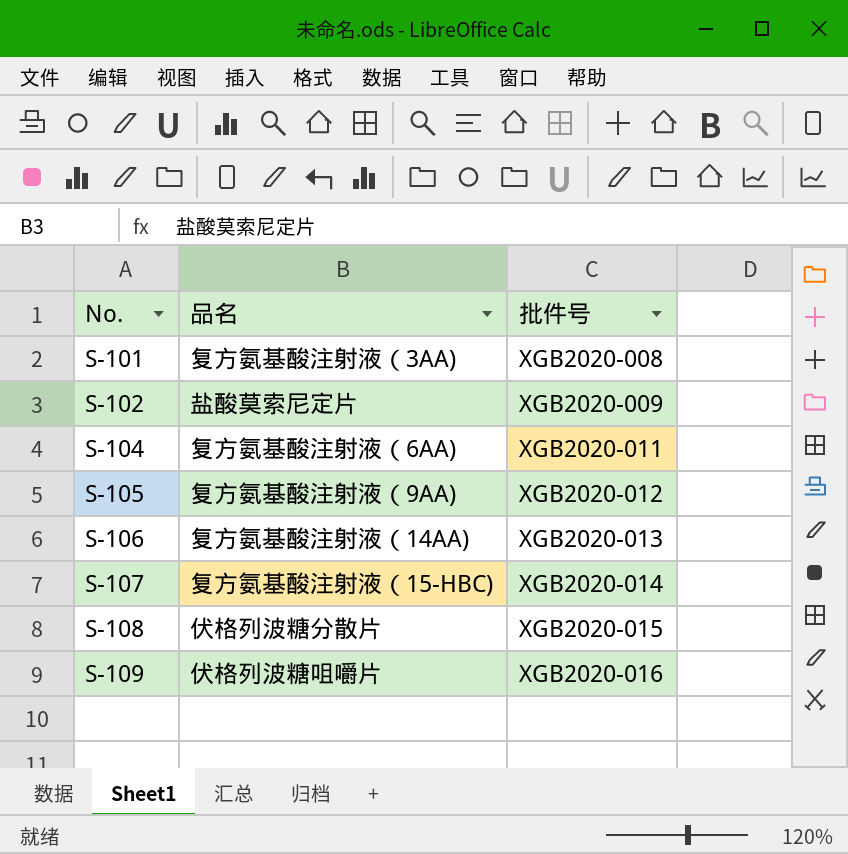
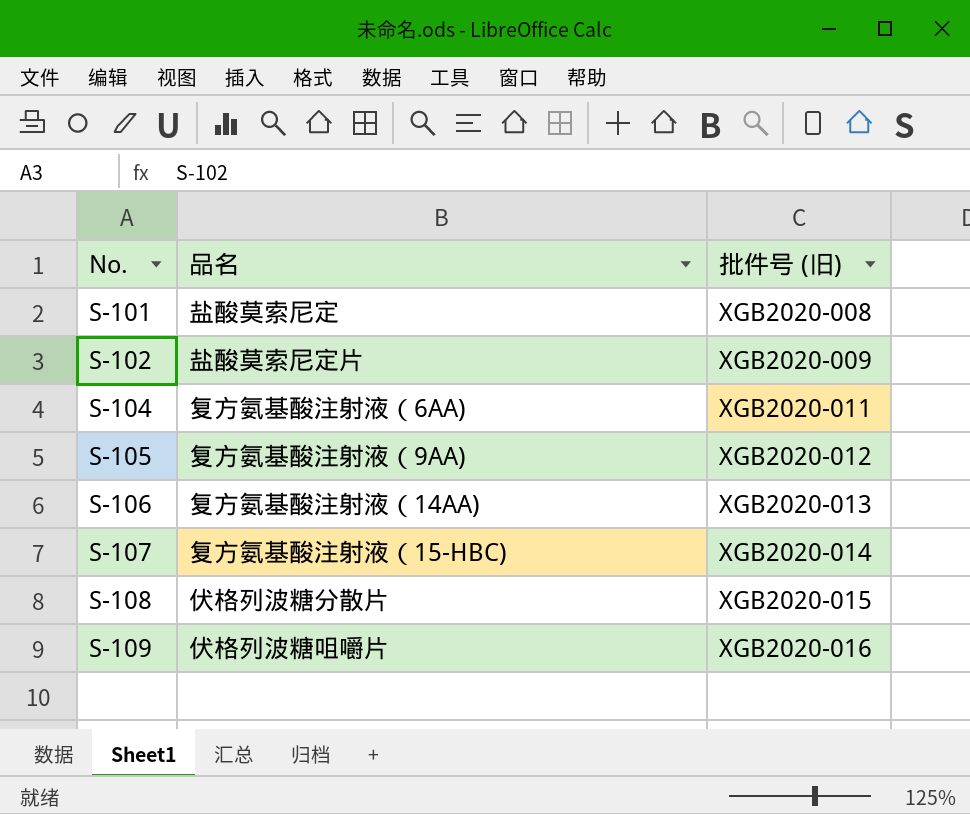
column name: 批件号 -> 批件号 (旧)
S-101 | 品名: 复方氨基酸注射液（3AA) -> 盐酸莫索尼定

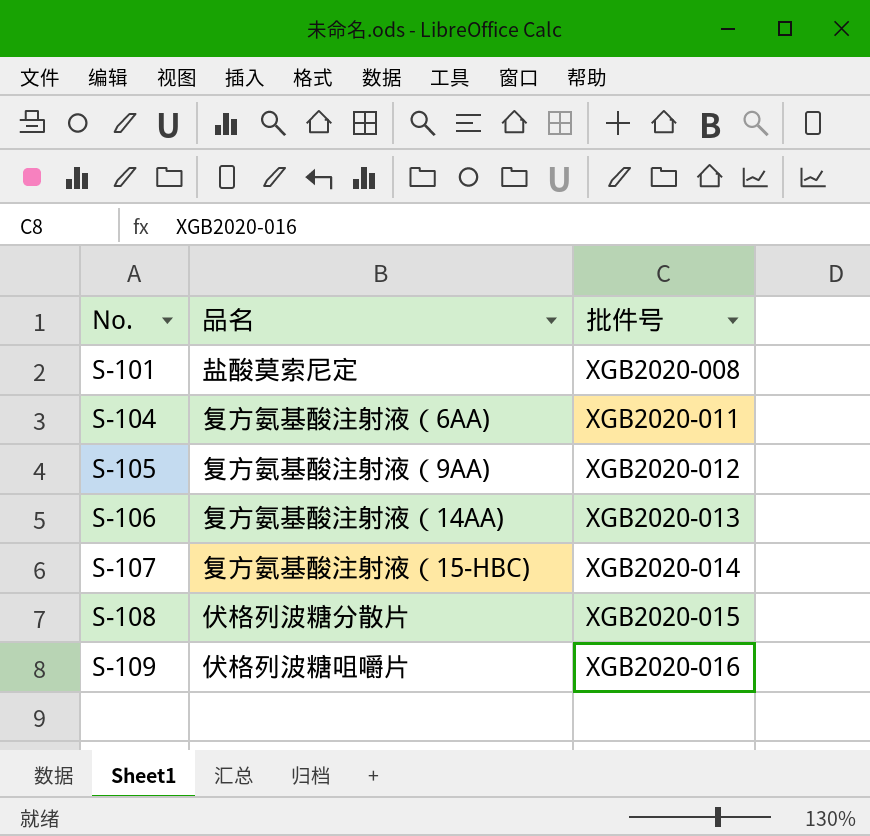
column name: 批件号 (旧) -> 批件号
row S-102: 盐酸莫索尼定片 | XGB2020-009 -> none

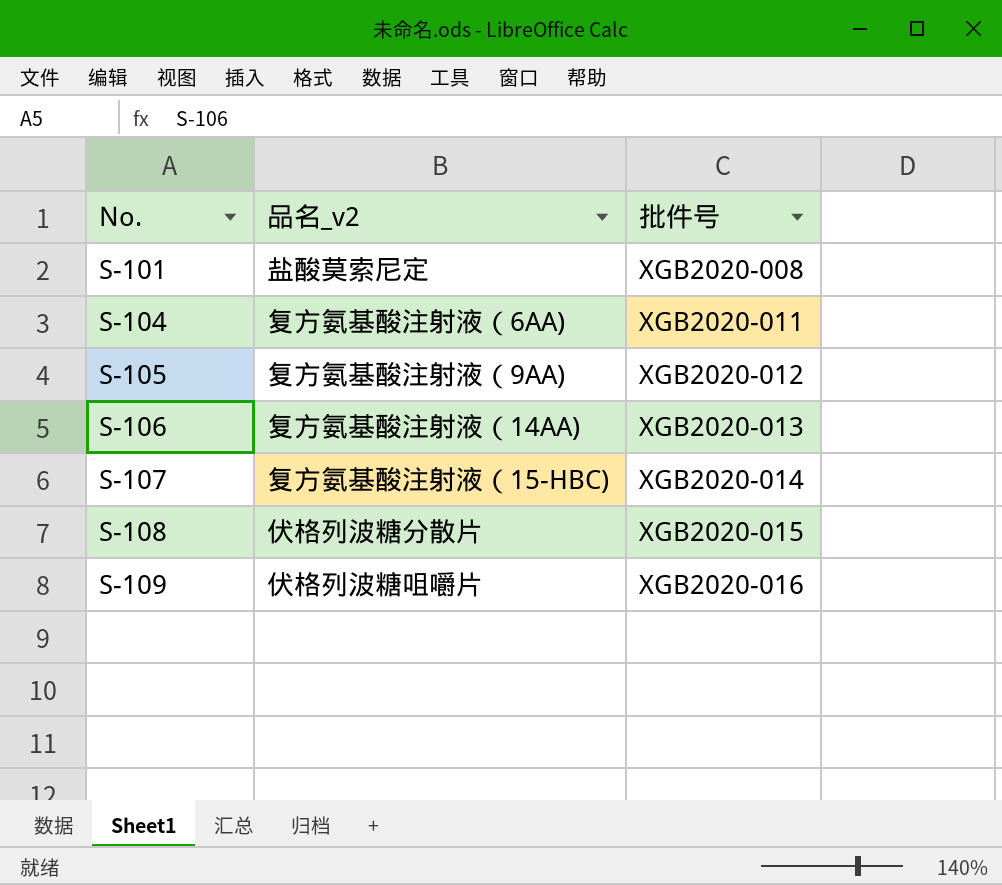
column name: 品名 -> 品名_v2

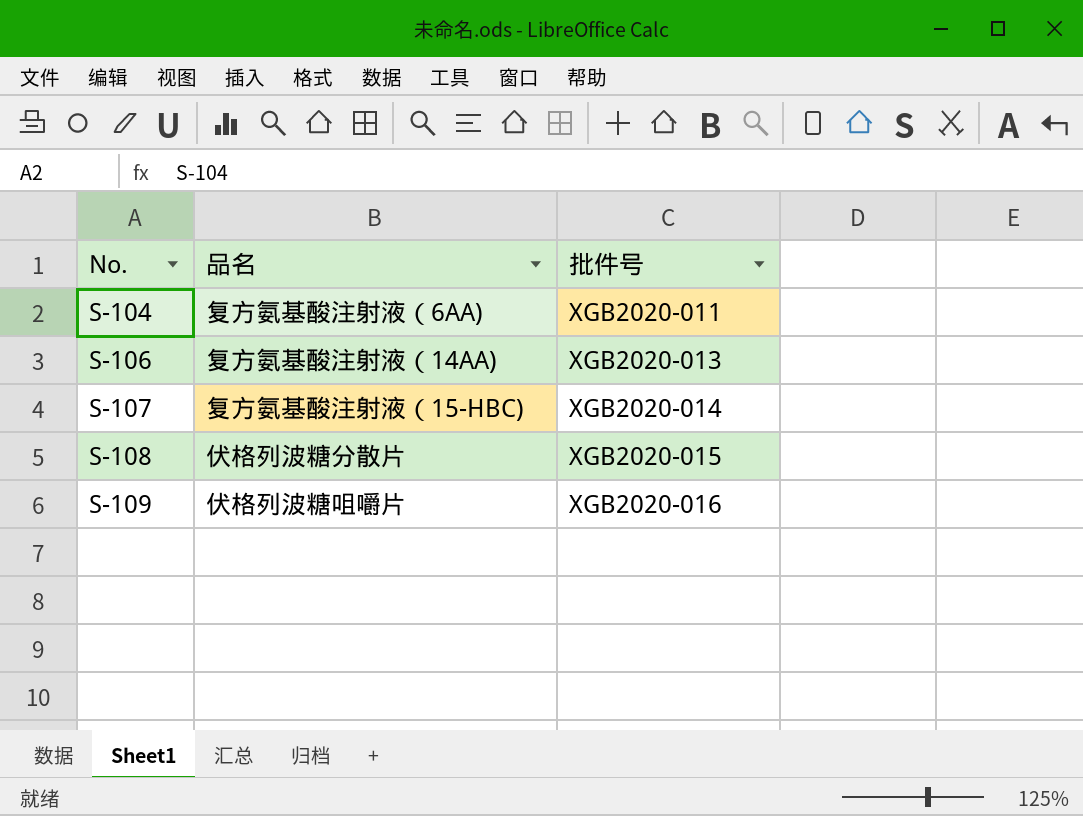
column name: 品名_v2 -> 品名
row S-101: 盐酸莫索尼定 | XGB2020-008 -> none
row S-105: 复方氨基酸注射液（9AA) | XGB2020-012 -> none

